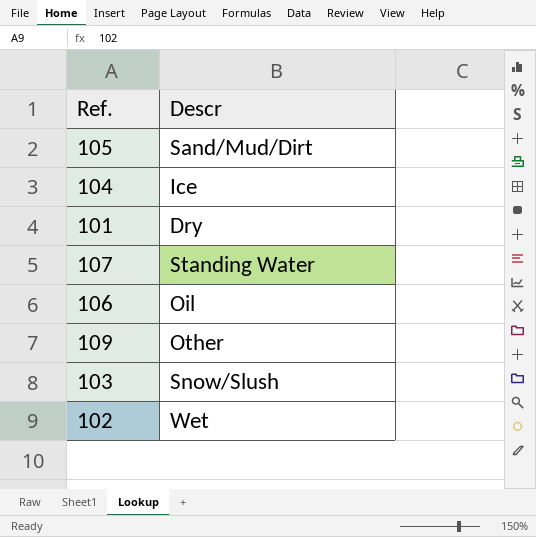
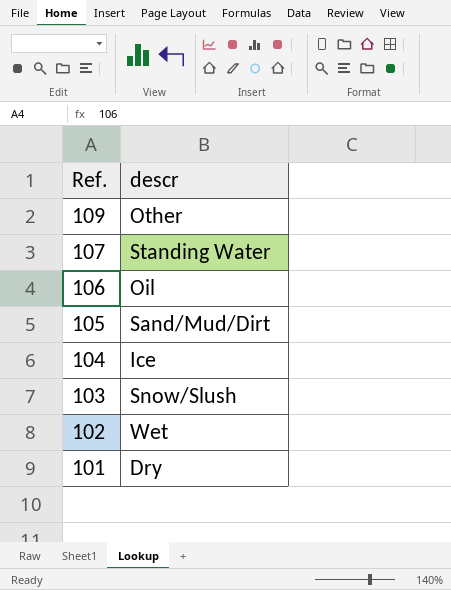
row order: none -> Ref. descending
column name: Descr -> descr

